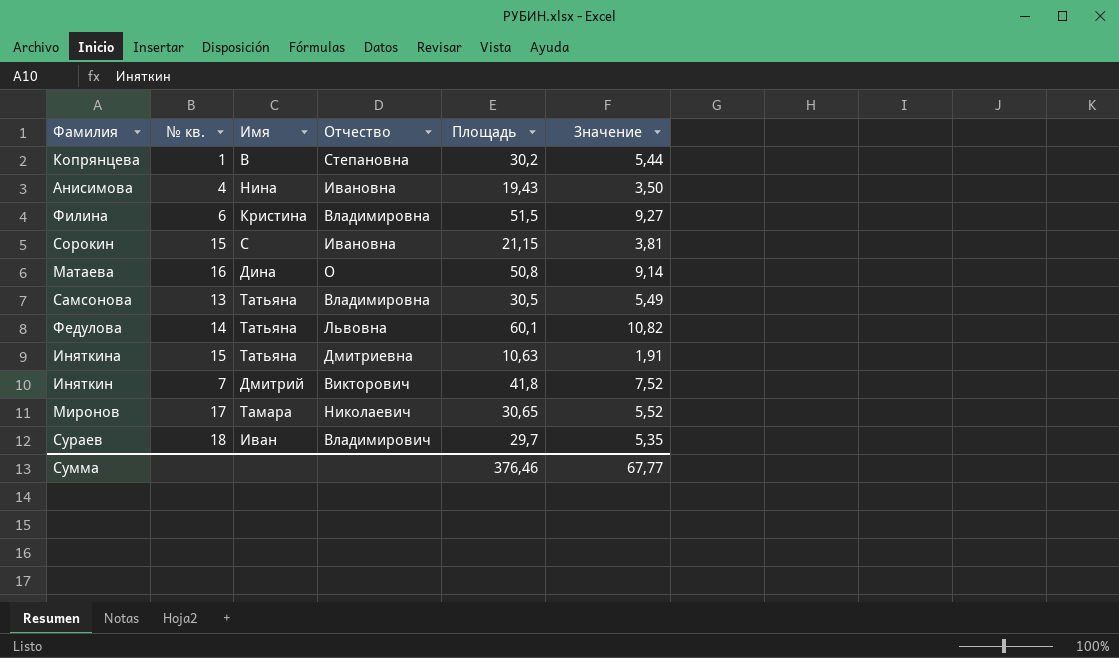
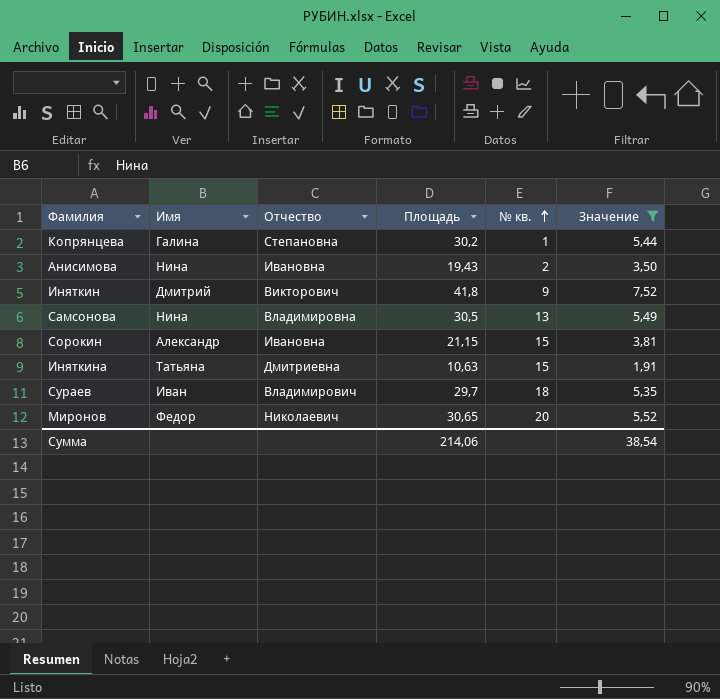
filter: none -> Значение <= 7,52
row order: none -> № кв. ascending
column № кв. | position: 2 -> 5
Копрянцева | Имя: В -> Галина
Анисимова | № кв.: 4 -> 2
Иняткин | № кв.: 7 -> 9
Самсонова | Имя: Татьяна -> Нина
Сорокин | Имя: С -> Александр
Миронов | Имя: Тамара -> Федор
Миронов | № кв.: 17 -> 20
Сумма | Площадь: 376,46 -> 214,06
Сумма | Значение: 67,77 -> 38,54

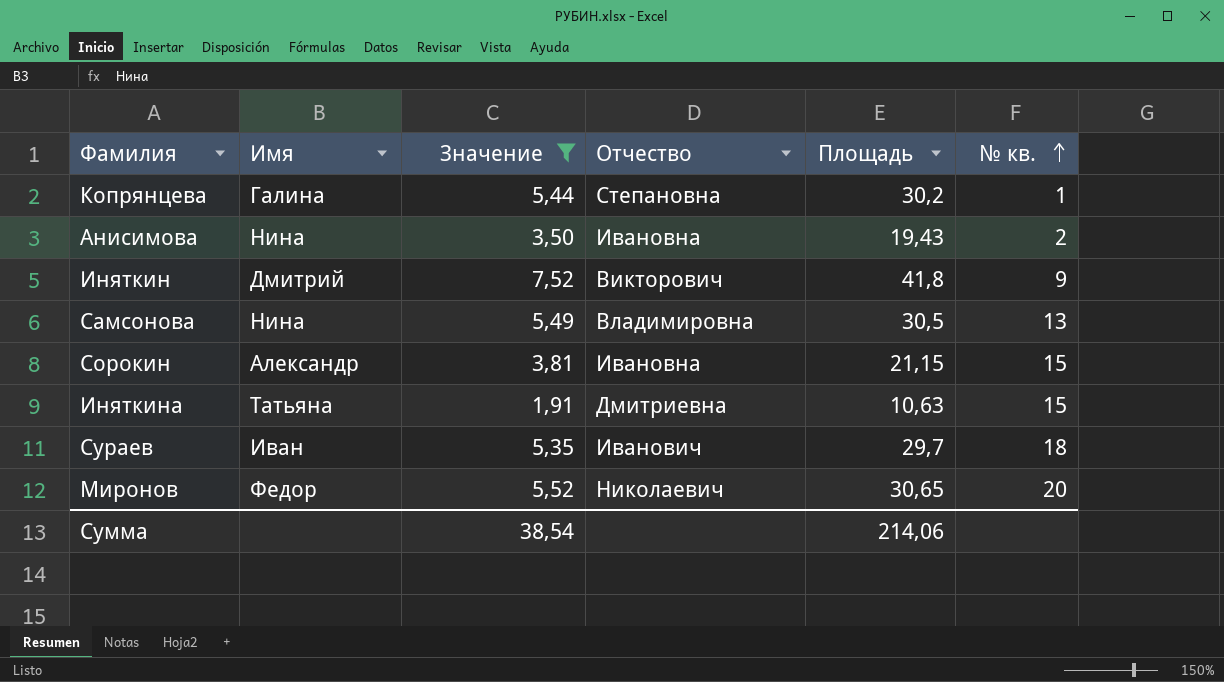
column Значение | position: 6 -> 3
Сураев | Отчество: Владимирович -> Иванович

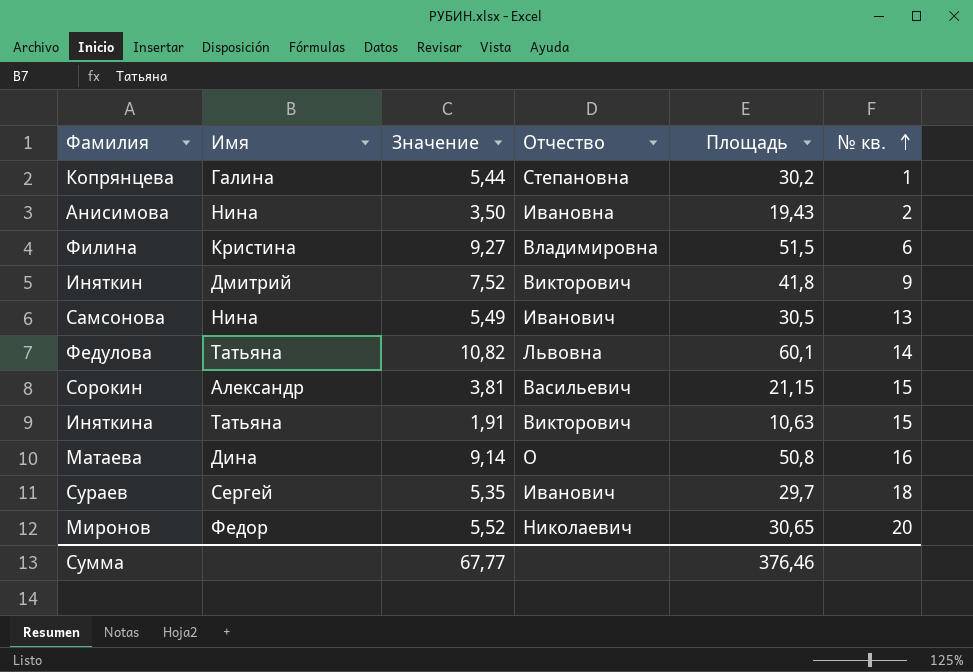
filter: Значение <= 7,52 -> none
Самсонова | Отчество: Владимировна -> Иванович
Сорокин | Отчество: Ивановна -> Васильевич
Иняткина | Отчество: Дмитриевна -> Викторович
Сураев | Имя: Иван -> Сергей
Сумма | Значение: 38,54 -> 67,77
Сумма | Площадь: 214,06 -> 376,46

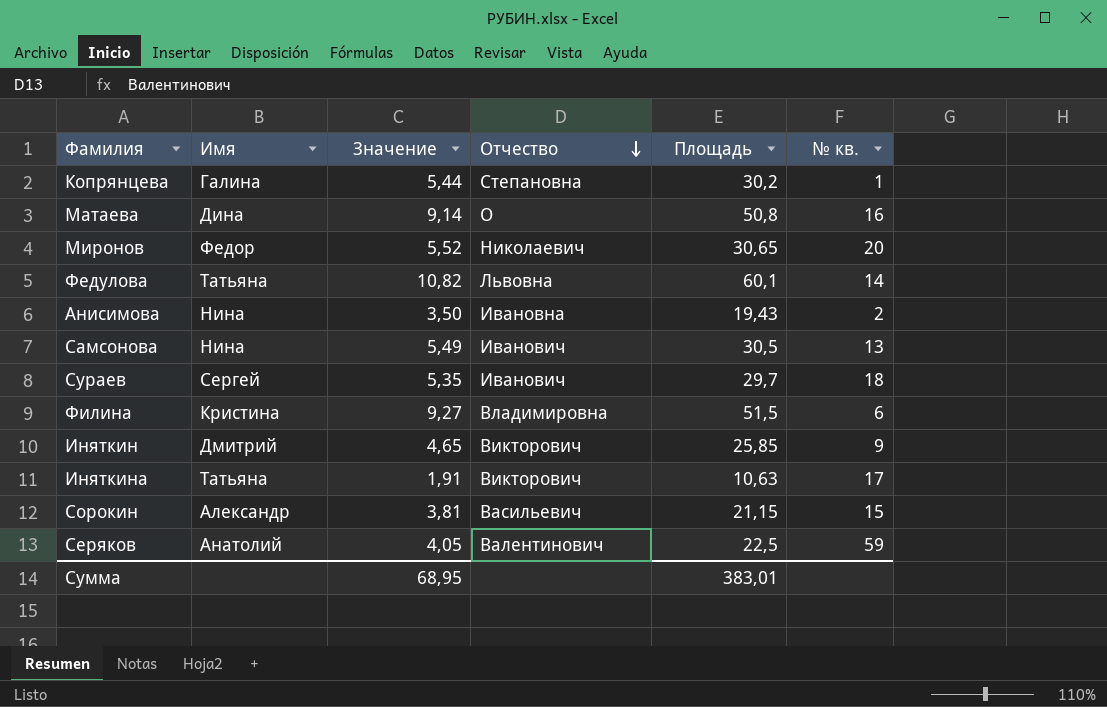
row order: № кв. ascending -> Отчество descending
Иняткин | Значение: 7,52 -> 4,65
Иняткин | Площадь: 41,8 -> 25,85
Иняткина | № кв.: 15 -> 17
row Серяков: none -> Анатолий | 4,05 | Валентинович | 22,5 | 59
Сумма | Значение: 67,77 -> 68,95
Сумма | Площадь: 376,46 -> 383,01

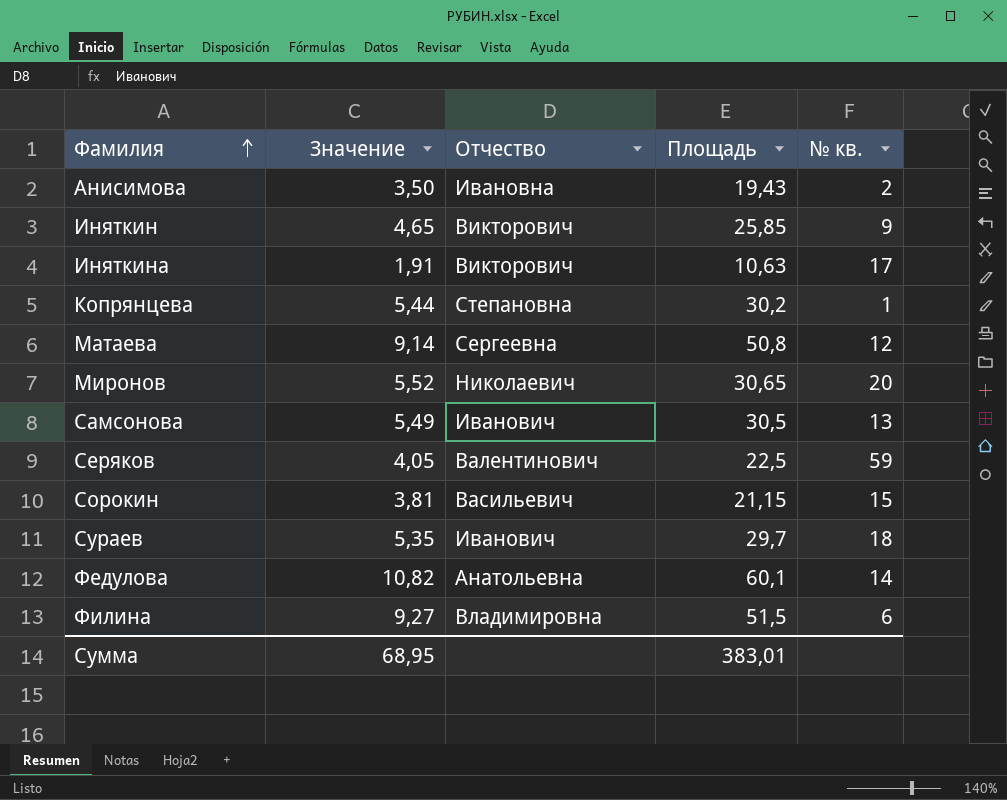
row order: Отчество descending -> Фамилия ascending
column Имя | position: 2 -> none
Матаева | Отчество: О -> Сергеевна
Матаева | № кв.: 16 -> 12
Федулова | Отчество: Львовна -> Анатольевна

